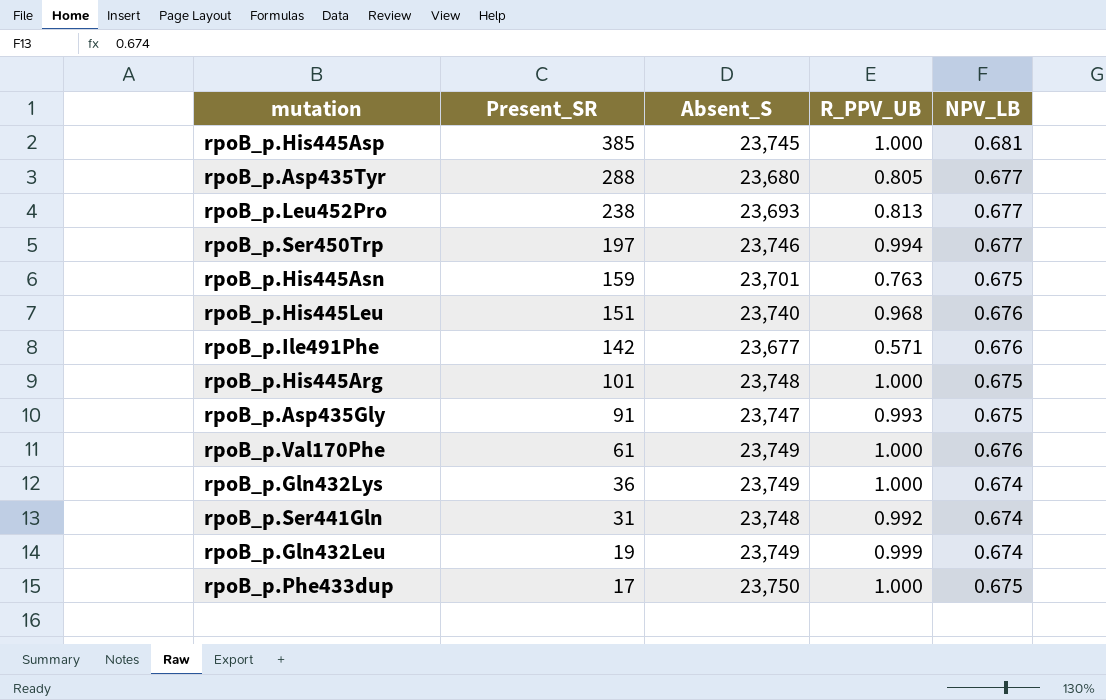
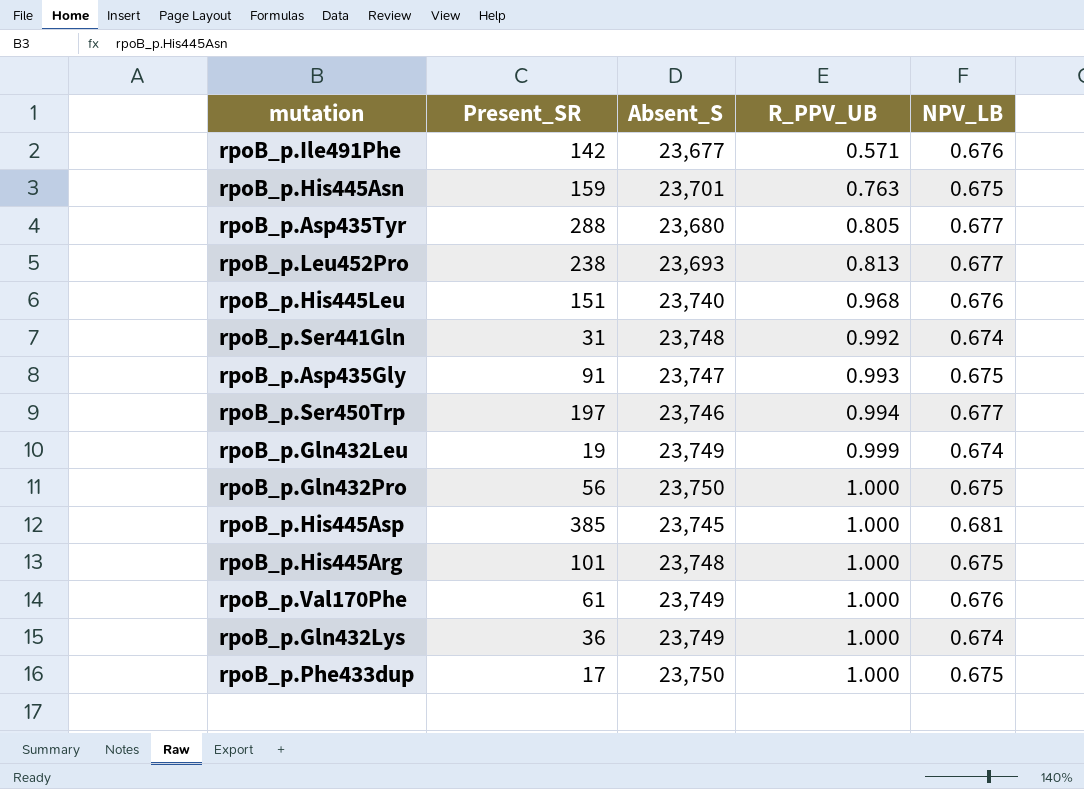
row order: Present_SR descending -> R_PPV_UB ascending
row rpoB_p.Gln432Pro: none -> 56 | 23,750 | 1.000 | 0.675

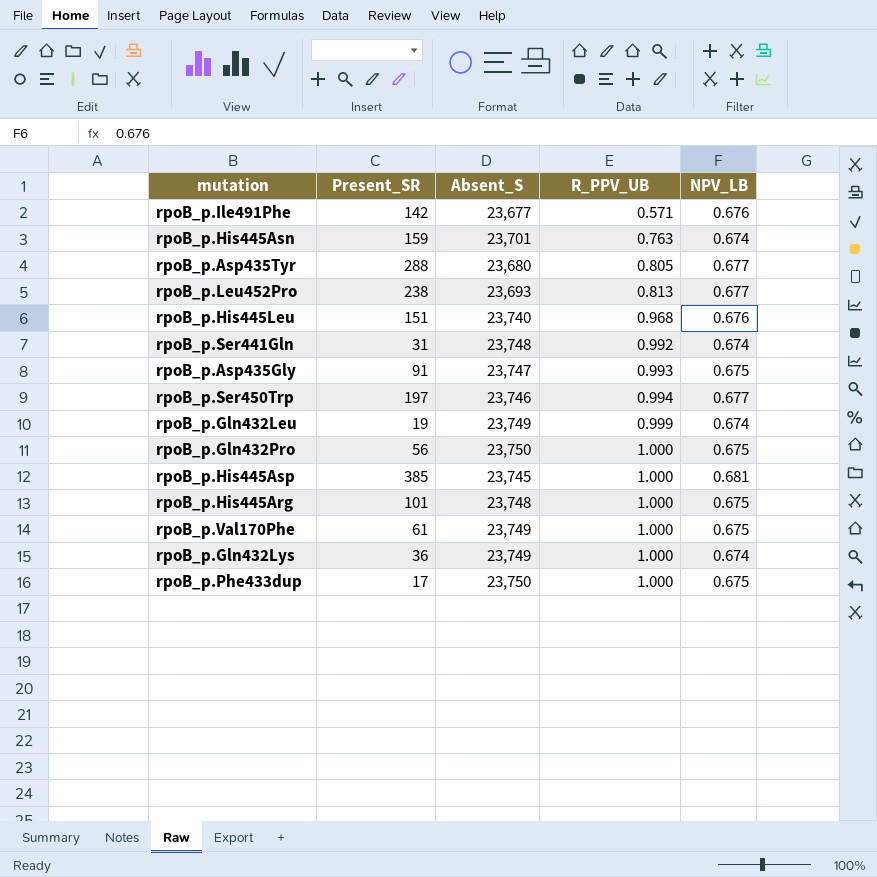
rpoB_p.His445Asn | NPV_LB: 0.675 -> 0.674
rpoB_p.Val170Phe | NPV_LB: 0.676 -> 0.675

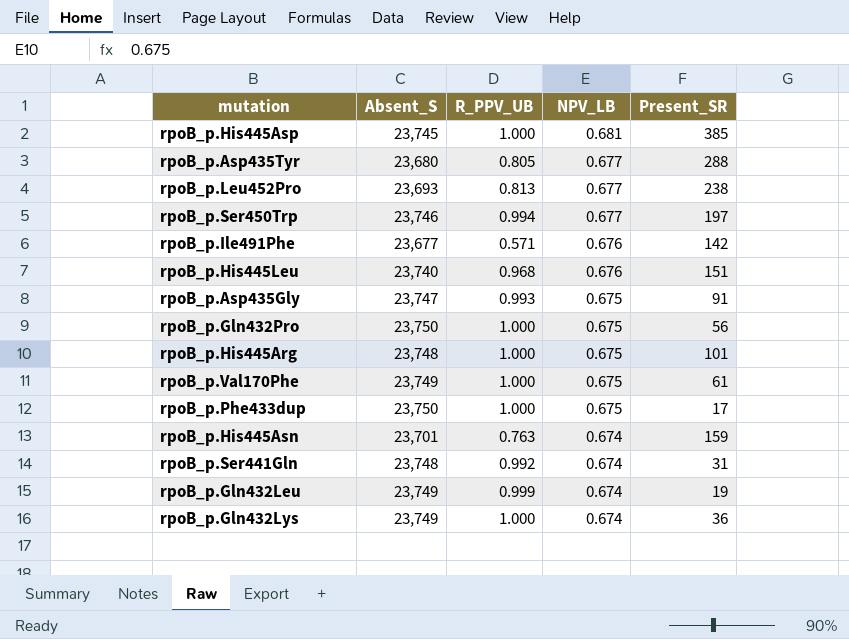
row order: R_PPV_UB ascending -> NPV_LB descending
column Present_SR | position: 2 -> 5

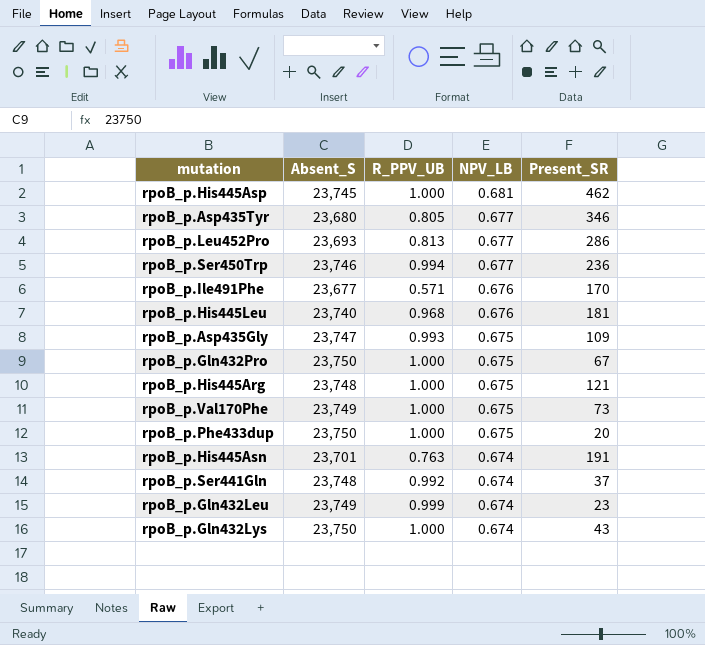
rpoB_p.His445Asp | Present_SR: 385 -> 462
rpoB_p.Asp435Tyr | Present_SR: 288 -> 346
rpoB_p.Leu452Pro | Present_SR: 238 -> 286
rpoB_p.Ser450Trp | Present_SR: 197 -> 236
rpoB_p.Ile491Phe | Present_SR: 142 -> 170
rpoB_p.His445Leu | Present_SR: 151 -> 181
rpoB_p.Asp435Gly | Present_SR: 91 -> 109
rpoB_p.Gln432Pro | Present_SR: 56 -> 67
rpoB_p.His445Arg | Present_SR: 101 -> 121
rpoB_p.Val170Phe | Present_SR: 61 -> 73
rpoB_p.Phe433dup | Present_SR: 17 -> 20
rpoB_p.His445Asn | Present_SR: 159 -> 191
rpoB_p.Ser441Gln | Present_SR: 31 -> 37
rpoB_p.Gln432Leu | Present_SR: 19 -> 23
rpoB_p.Gln432Lys | Absent_S: 23,749 -> 23,750
rpoB_p.Gln432Lys | Present_SR: 36 -> 43

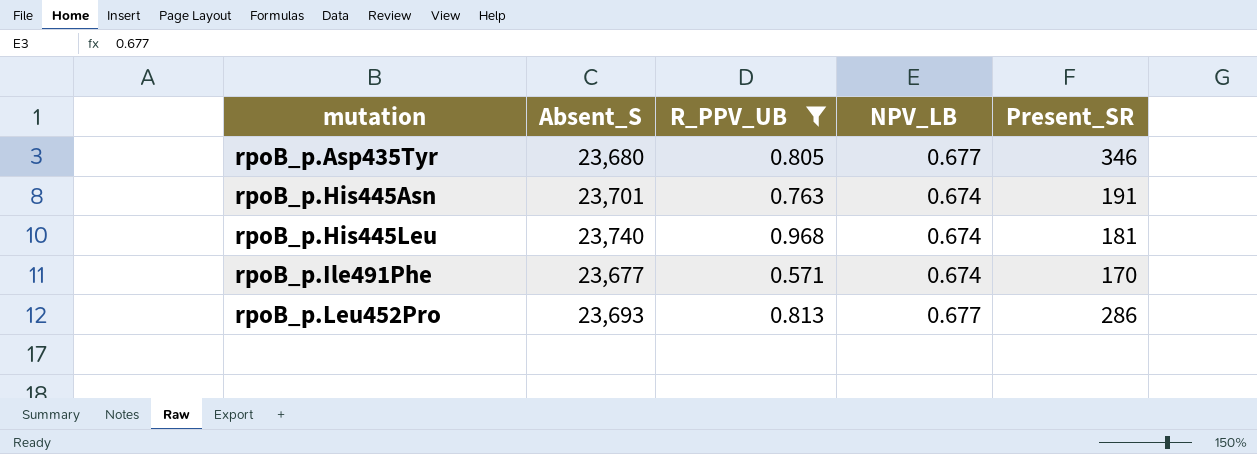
filter: none -> R_PPV_UB <= 0.968
row order: NPV_LB descending -> mutation ascending
rpoB_p.His445Leu | NPV_LB: 0.676 -> 0.674
rpoB_p.Ile491Phe | NPV_LB: 0.676 -> 0.674

